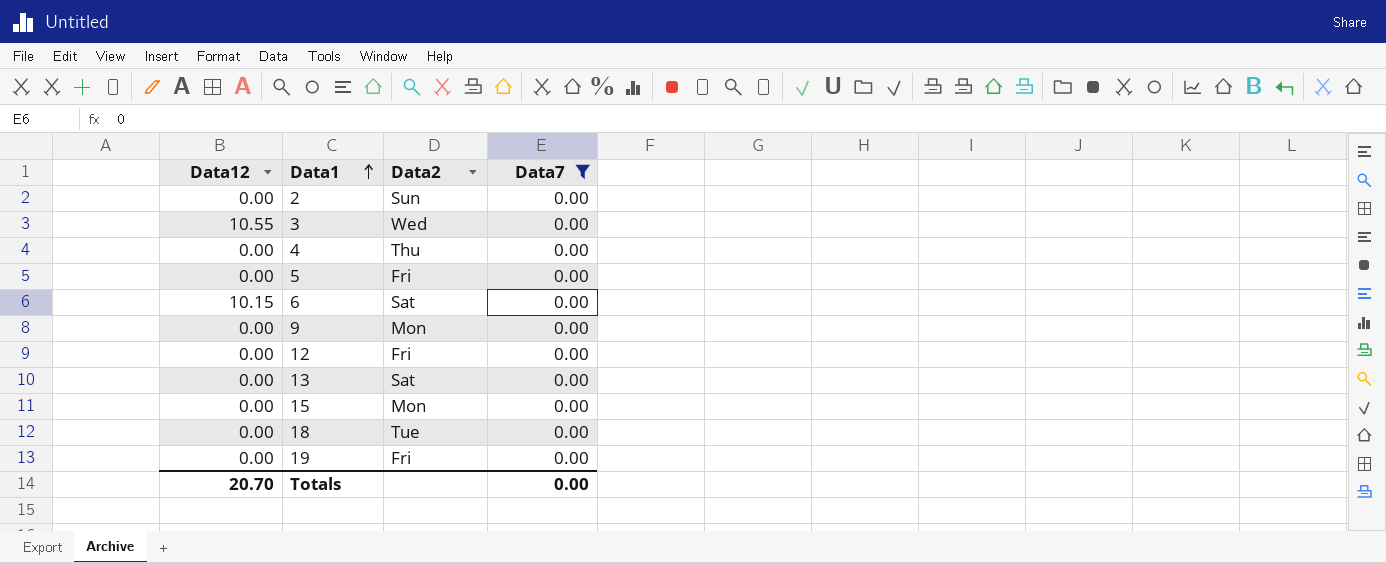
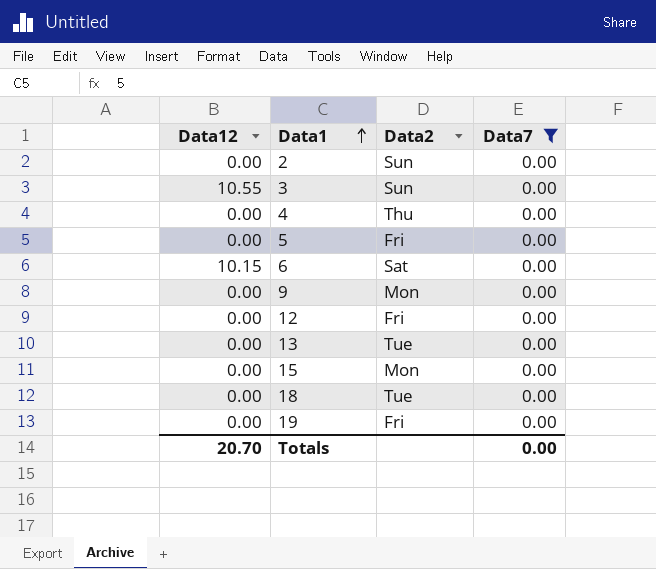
3 | Data2: Wed -> Sun
13 | Data2: Sat -> Tue

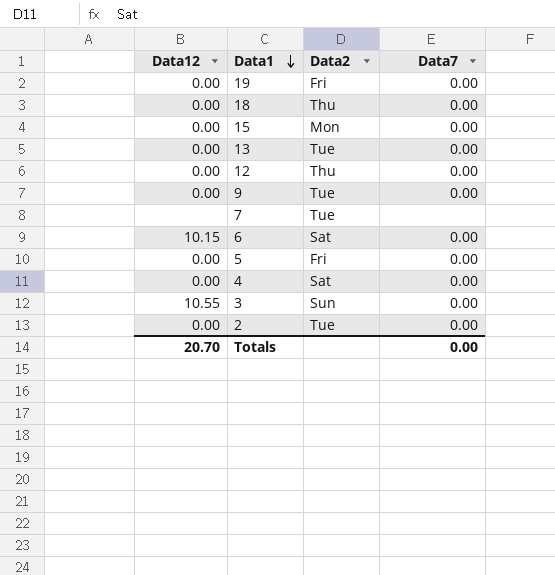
filter: Data7 = 0.00 -> none
row order: Data1 ascending -> Data1 descending
18 | Data2: Tue -> Thu
12 | Data2: Fri -> Thu
9 | Data2: Mon -> Tue
4 | Data2: Thu -> Sat
2 | Data2: Sun -> Tue

